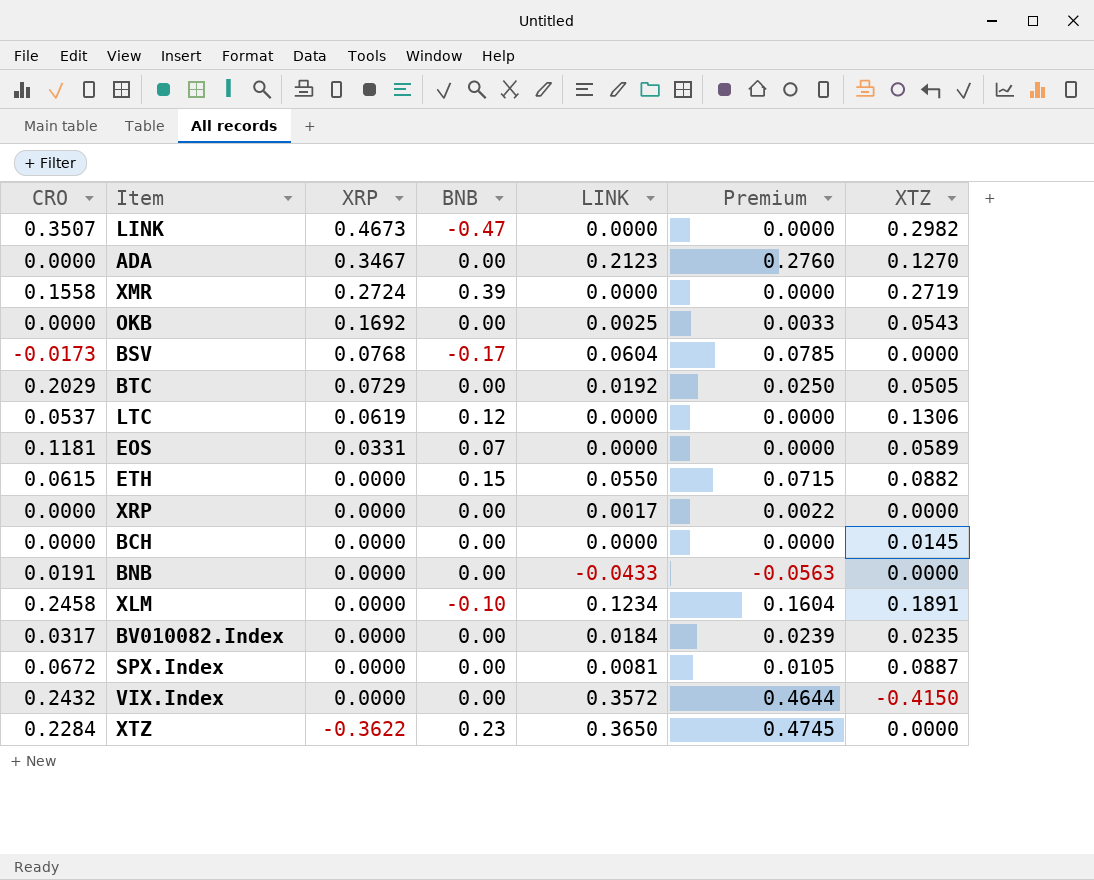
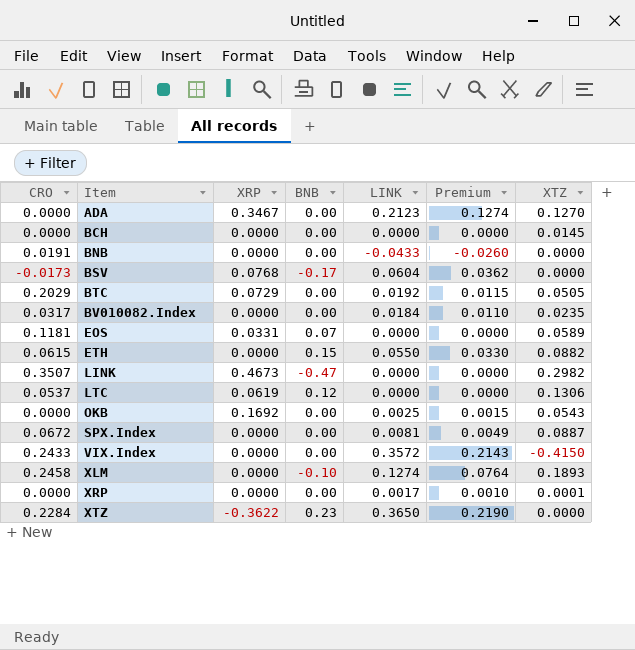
row order: XRP descending -> Item ascending
column Premium | formula: [LINK] * 1.3 -> [LINK] * 0.6
row XMR: 0.1558 | 0.2724 | 0.39 | 0.0000 | 0.0000 | 0.2719 -> none
VIX.Index | CRO: 0.2432 -> 0.2433
XLM | LINK: 0.1234 -> 0.1274
XLM | XTZ: 0.1891 -> 0.1893
XRP | XTZ: 0.0000 -> 0.0001

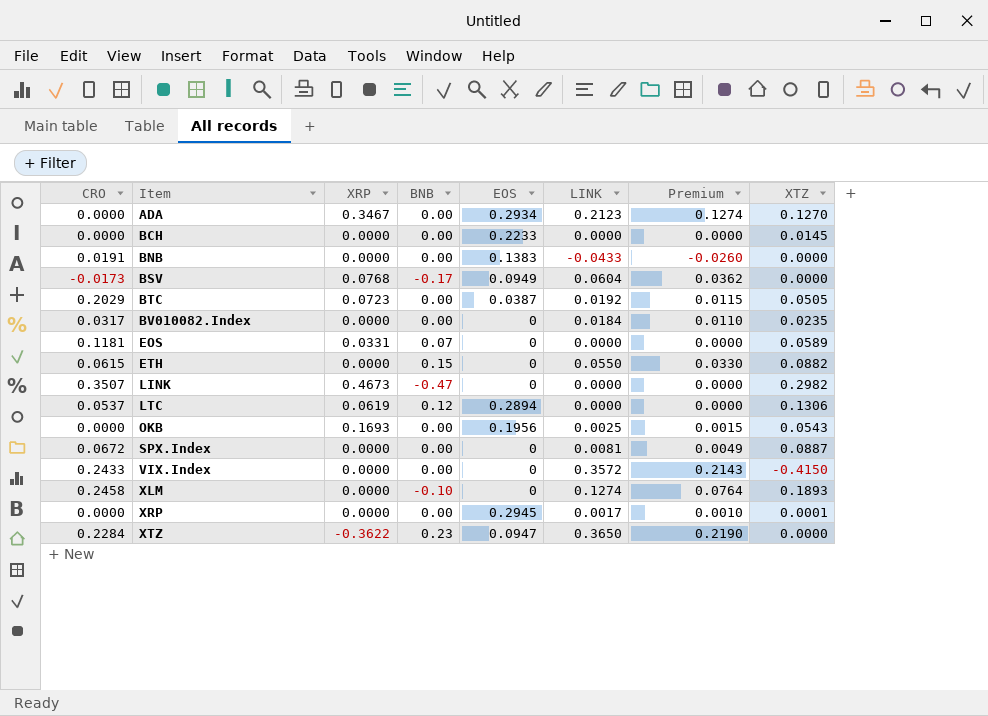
column EOS | position: none -> 5
BTC | XRP: 0.0729 -> 0.0723
OKB | XRP: 0.1692 -> 0.1693

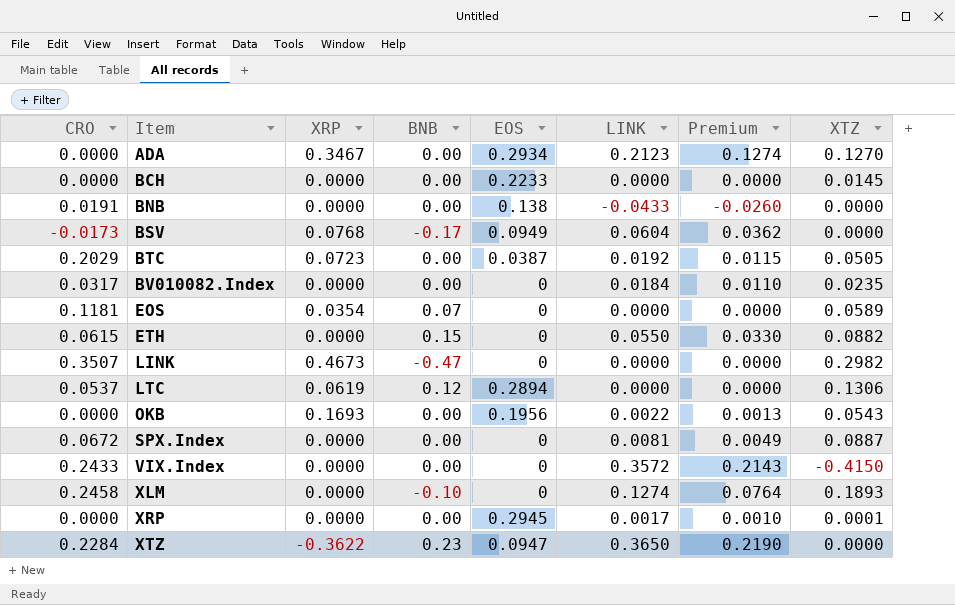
BNB | EOS: 0.1383 -> 0.138
EOS | XRP: 0.0331 -> 0.0354
OKB | LINK: 0.0025 -> 0.0022
OKB | Premium: 0.0015 -> 0.0013

